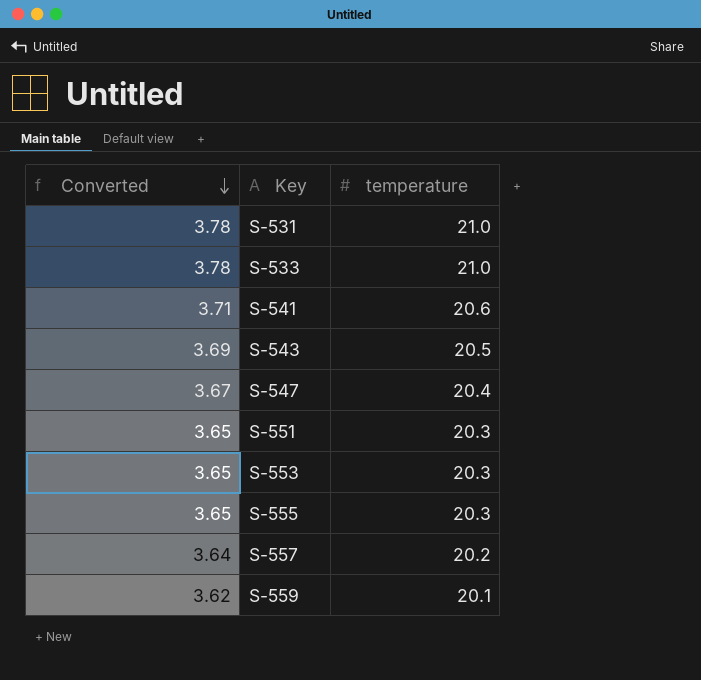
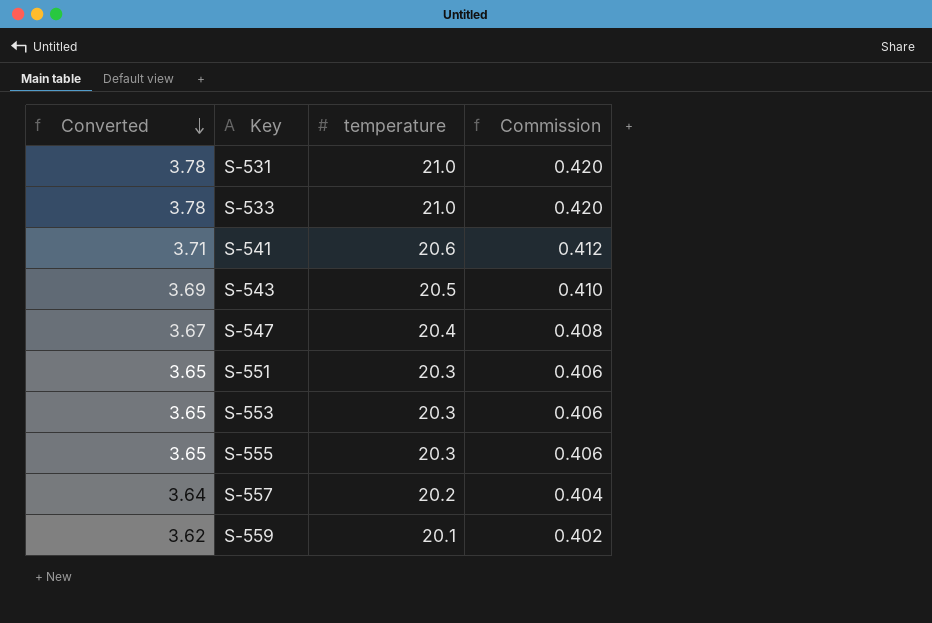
column Commission | formula: none -> [temperature] * 0.02

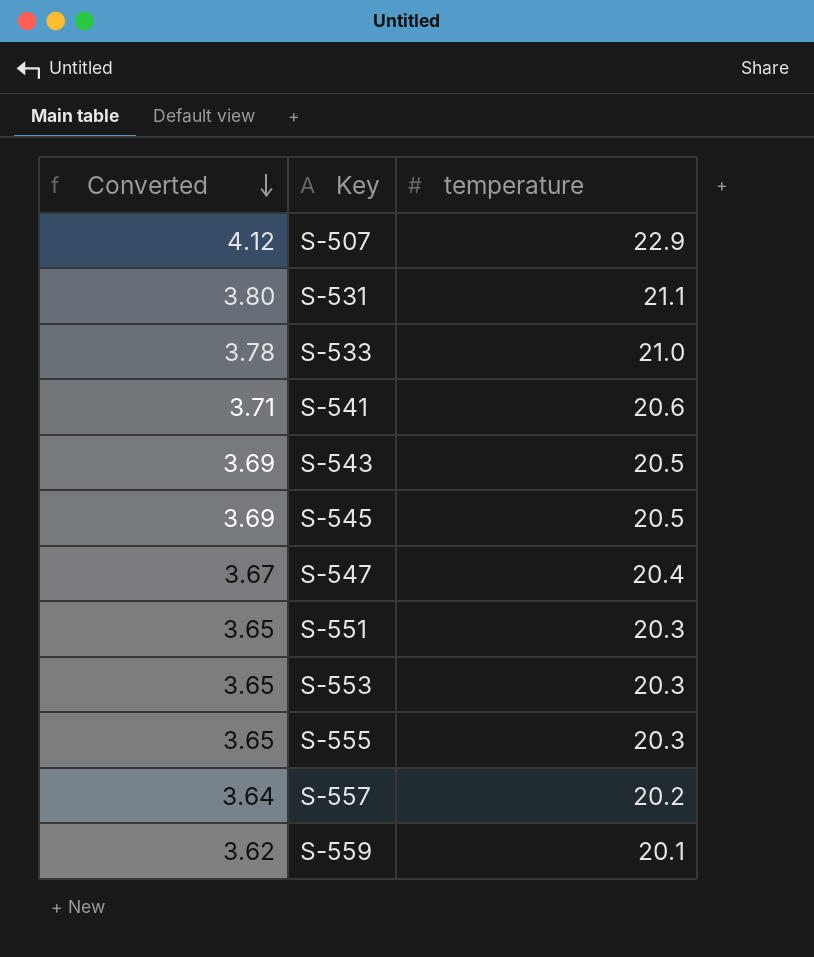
column Commission | formula: [temperature] * 0.02 -> none
row S-507: none -> 4.12 | 22.9
S-531 | Converted: 3.78 -> 3.80
S-531 | temperature: 21.0 -> 21.1
row S-545: none -> 3.69 | 20.5

